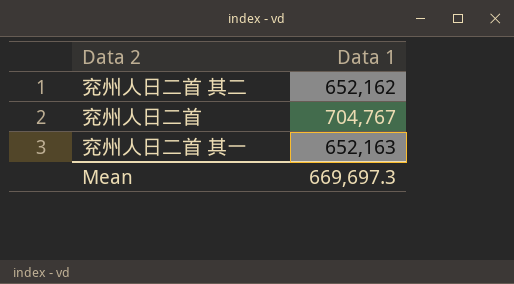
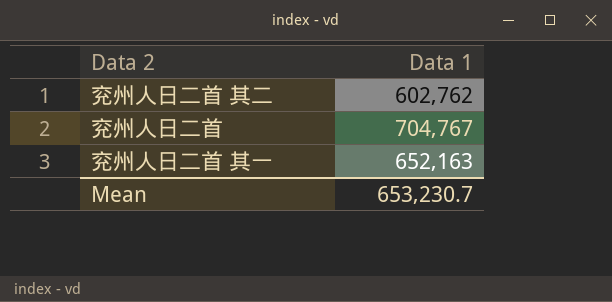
兖州人日二首 其二 | Data 1: 652,162 -> 602,762
Mean | Data 1: 669,697.3 -> 653,230.7

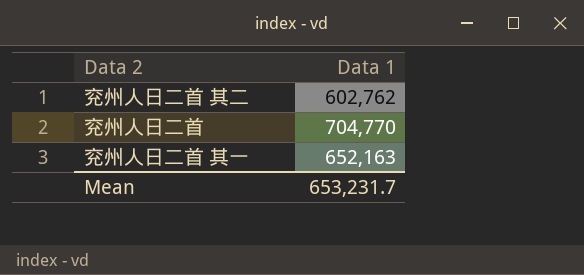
兖州人日二首 | Data 1: 704,767 -> 704,770
Mean | Data 1: 653,230.7 -> 653,231.7

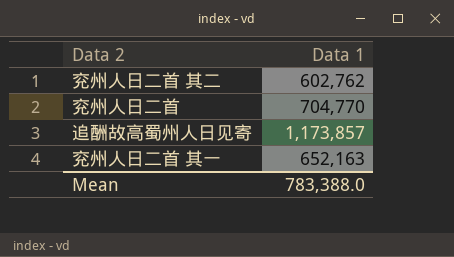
row 追酬故高蜀州人日见寄: none -> 1,173,857
Mean | Data 1: 653,231.7 -> 783,388.0

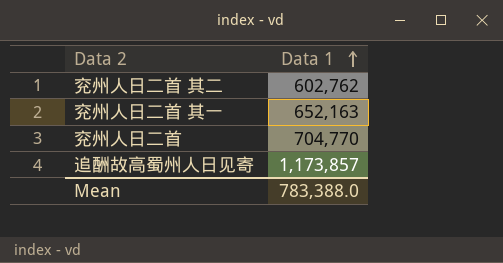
row order: none -> Data 1 ascending

